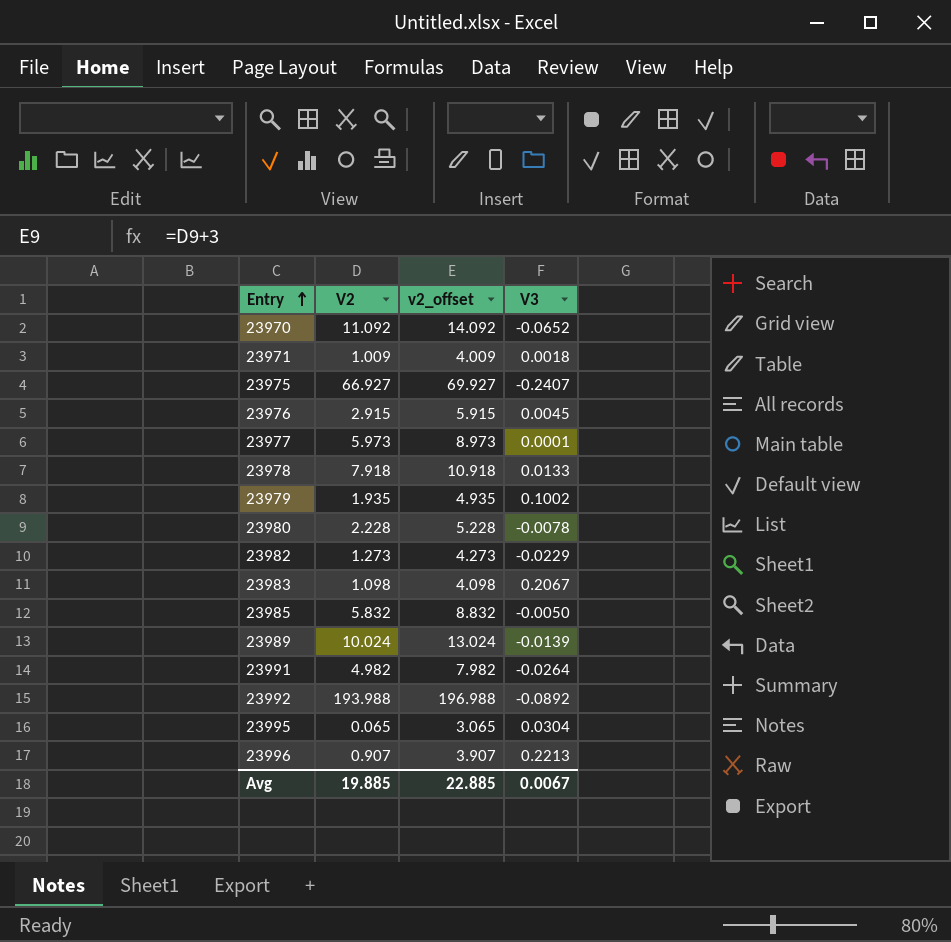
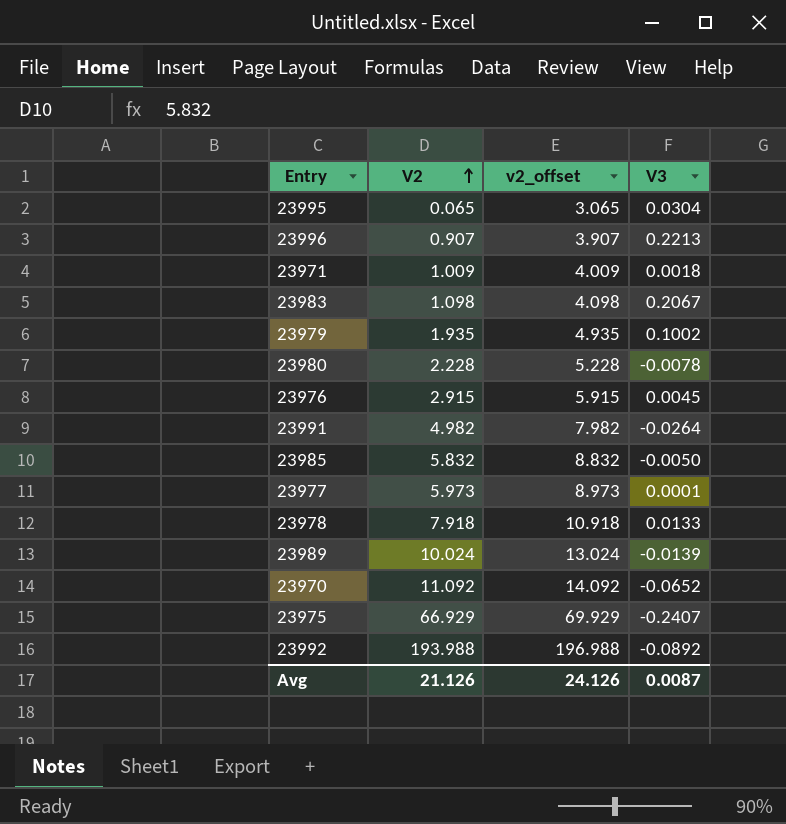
row order: Entry ascending -> V2 ascending
row 23982: 1.273 | 4.273 | -0.0229 -> none
23975 | V2: 66.927 -> 66.929
23975 | v2_offset: 69.927 -> 69.929
Avg | V2: 19.885 -> 21.126
Avg | v2_offset: 22.885 -> 24.126
Avg | V3: 0.0067 -> 0.0087

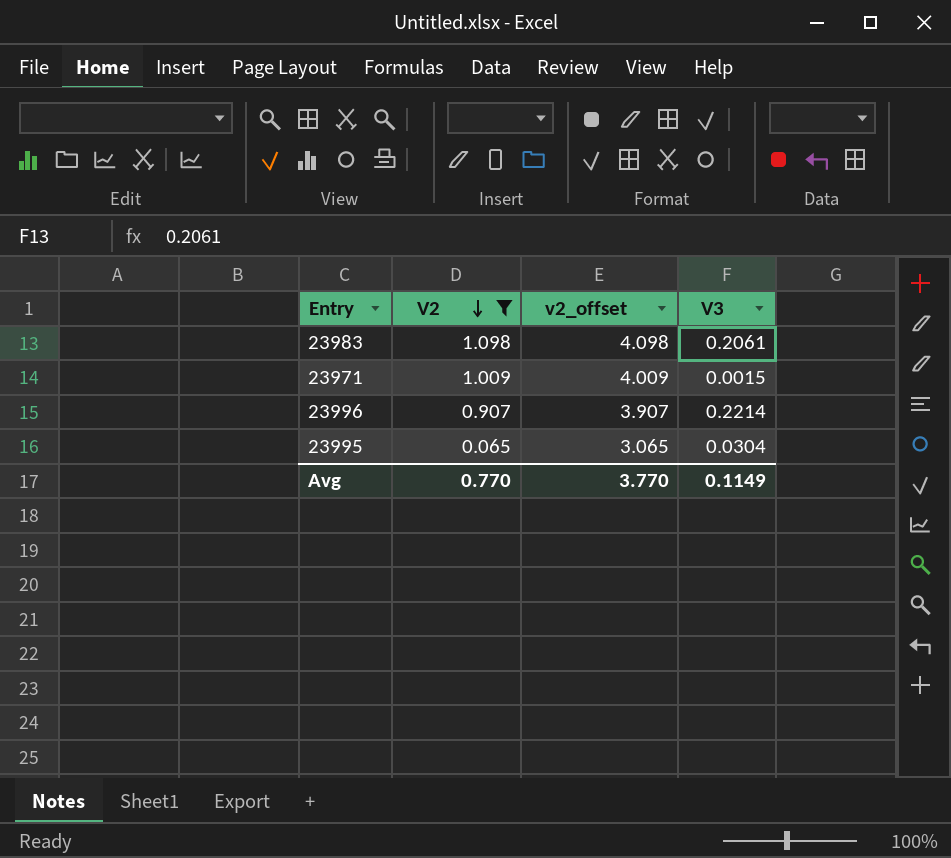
filter: none -> V2 <= 1.098
row order: V2 ascending -> V2 descending
23983 | V3: 0.2067 -> 0.2061
23971 | V3: 0.0018 -> 0.0015
23996 | V3: 0.2213 -> 0.2214
Avg | V2: 21.126 -> 0.770
Avg | v2_offset: 24.126 -> 3.770
Avg | V3: 0.0087 -> 0.1149

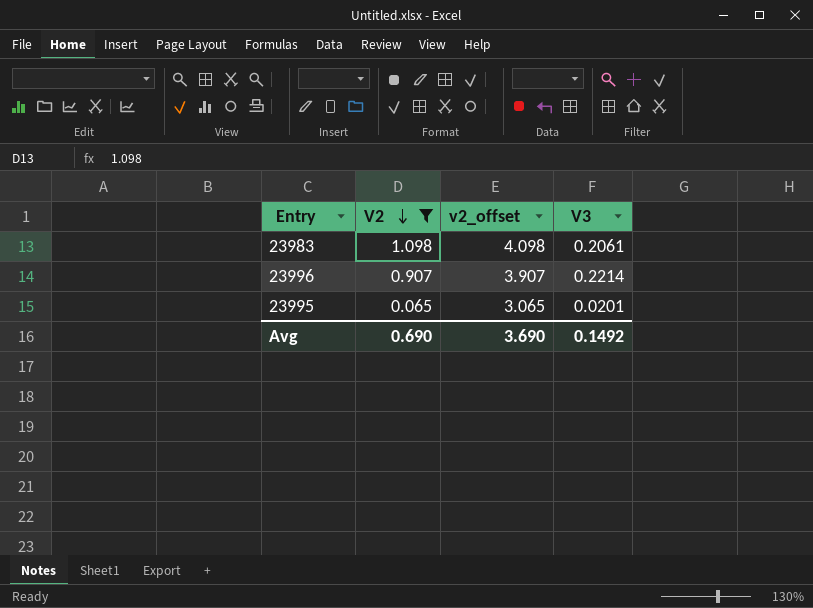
row 23971: 1.009 | 4.009 | 0.0015 -> none
23995 | V3: 0.0304 -> 0.0201
Avg | V2: 0.770 -> 0.690
Avg | v2_offset: 3.770 -> 3.690
Avg | V3: 0.1149 -> 0.1492

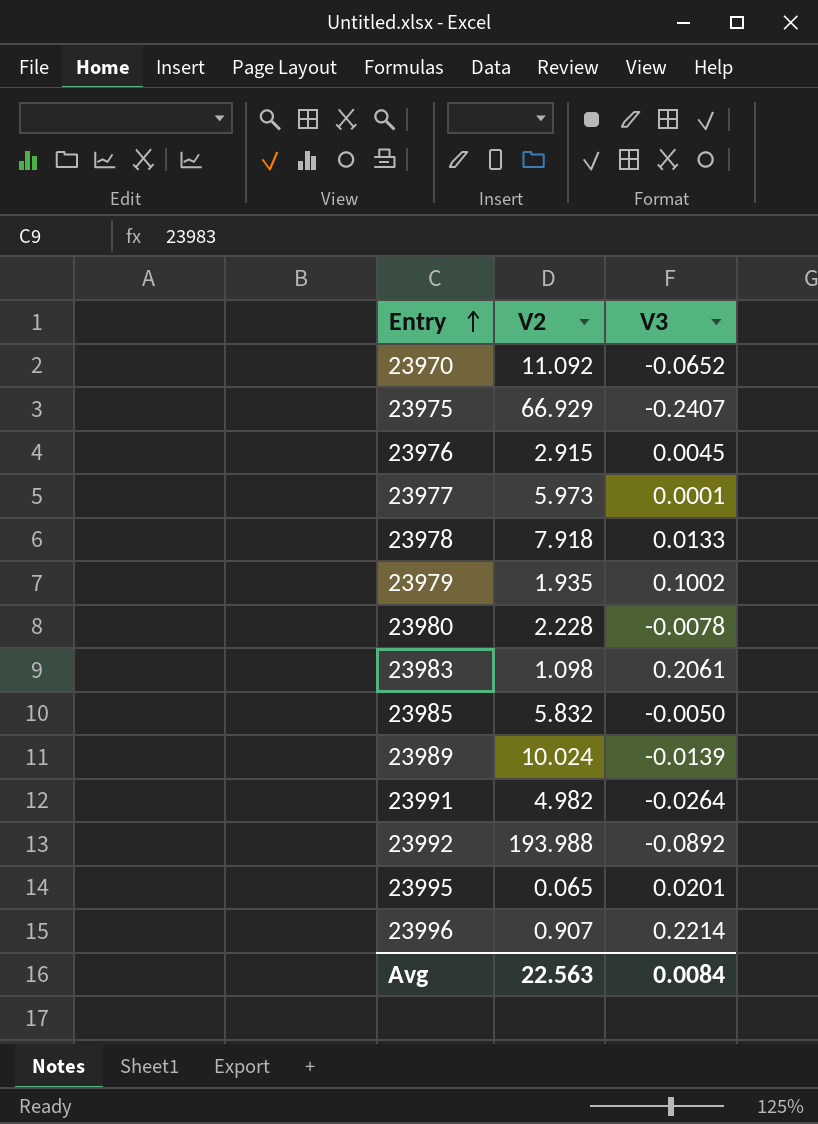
filter: V2 <= 1.098 -> none
row order: V2 descending -> Entry ascending
column v2_offset | formula: [V2] + 3 -> none
Avg | V2: 0.690 -> 22.563
Avg | V3: 0.1492 -> 0.0084

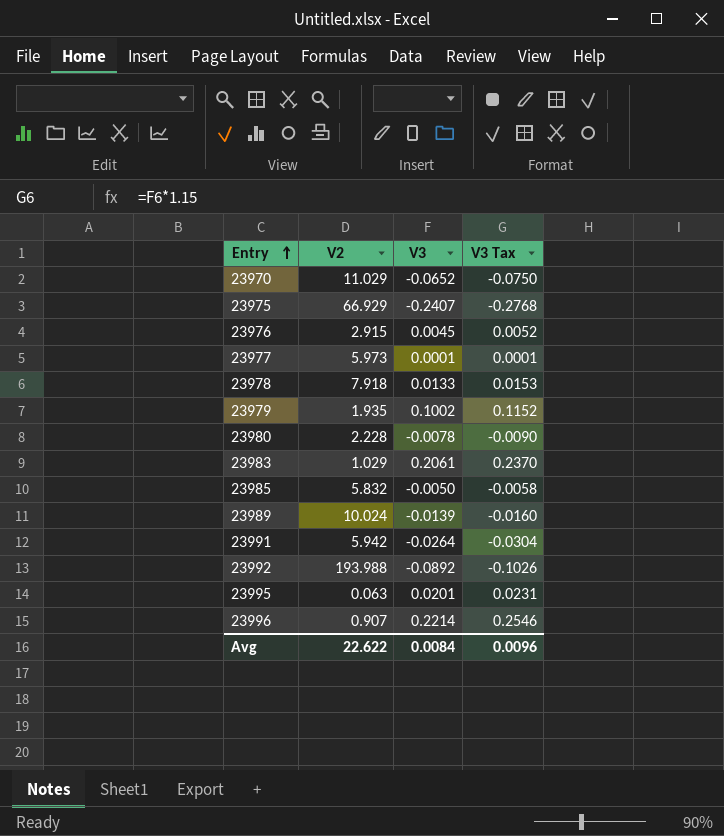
column V3 Tax | formula: none -> [V3] * 1.15
23970 | V2: 11.092 -> 11.029
23983 | V2: 1.098 -> 1.029
23991 | V2: 4.982 -> 5.942
23995 | V2: 0.065 -> 0.063
Avg | V2: 22.563 -> 22.622

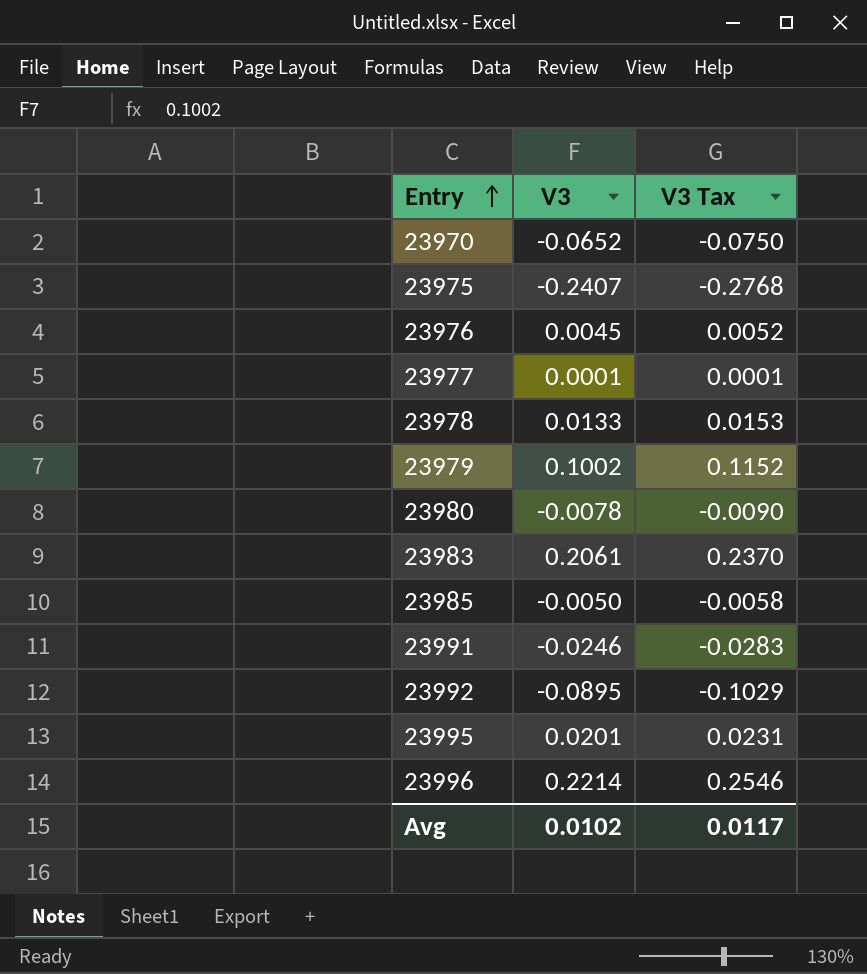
column V2 | position: 2 -> none
row 23989: 10.024 | -0.0139 | -0.0160 -> none
23991 | V3: -0.0264 -> -0.0246
23991 | V3 Tax: -0.0304 -> -0.0283
23992 | V3: -0.0892 -> -0.0895
23992 | V3 Tax: -0.1026 -> -0.1029
Avg | V3: 0.0084 -> 0.0102
Avg | V3 Tax: 0.0096 -> 0.0117

